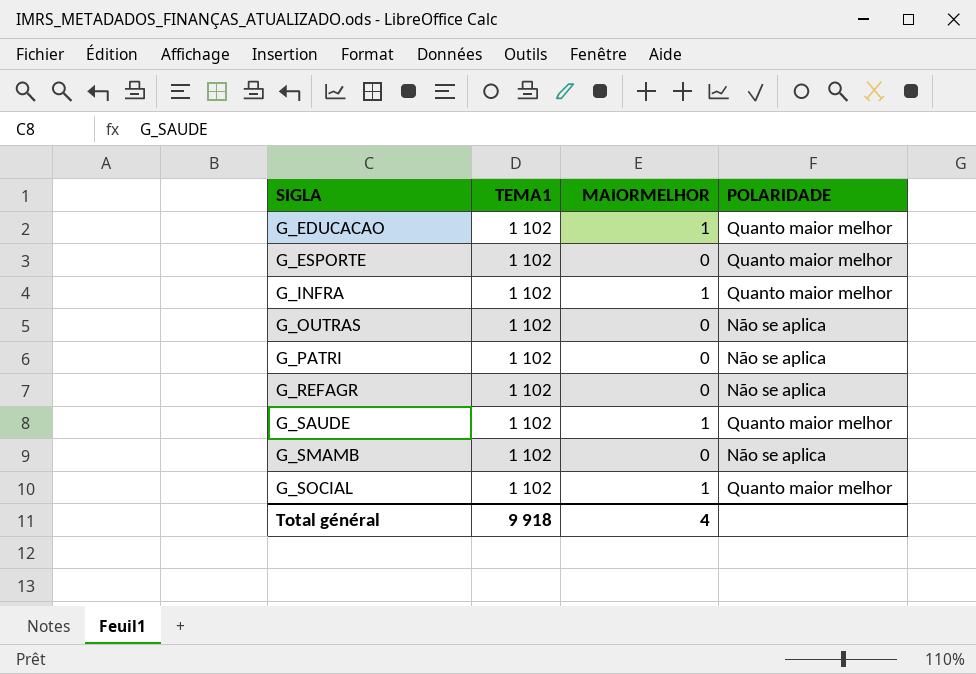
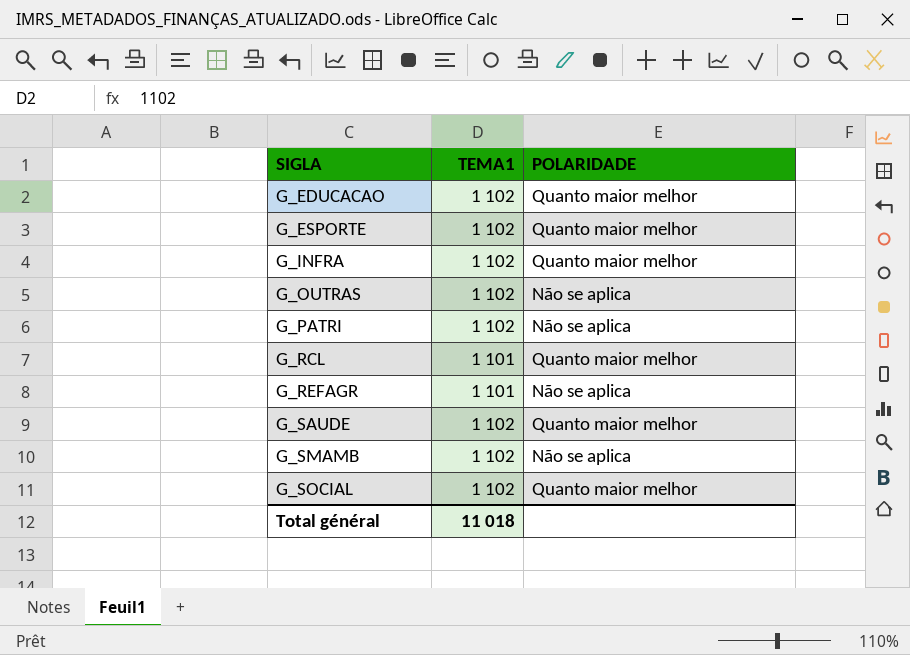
column MAIORMELHOR | position: 3 -> none
row G_RCL: none -> 1 101 | Quanto maior melhor
G_REFAGR | TEMA1: 1 102 -> 1 101
Total général | TEMA1: 9 918 -> 11 018

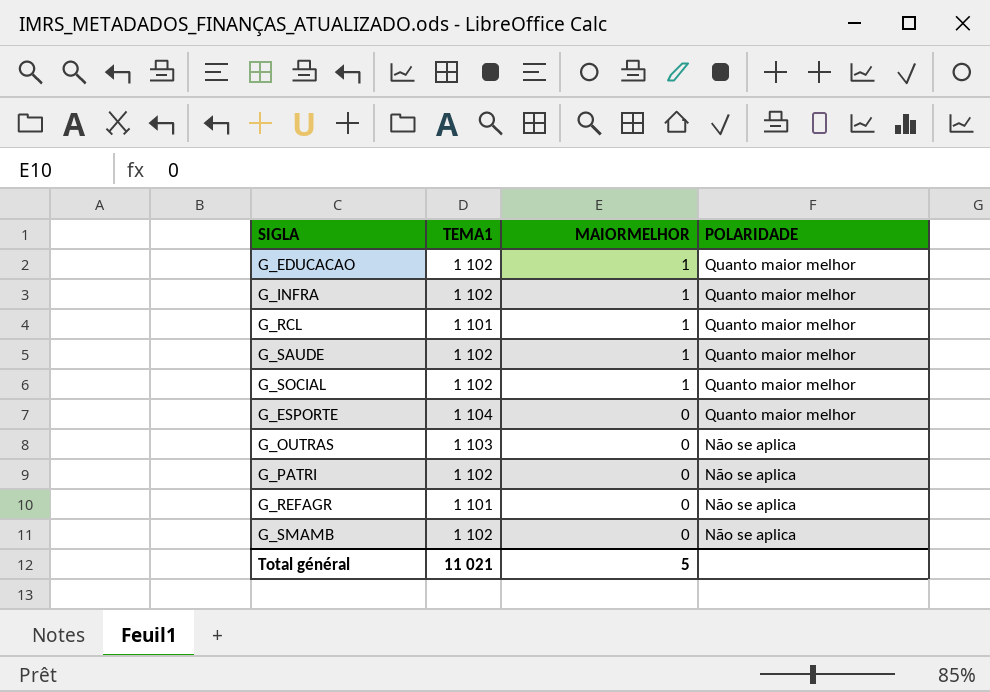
row order: SIGLA ascending -> MAIORMELHOR descending
column MAIORMELHOR | position: none -> 3
G_ESPORTE | TEMA1: 1 102 -> 1 104
G_OUTRAS | TEMA1: 1 102 -> 1 103
Total général | TEMA1: 11 018 -> 11 021

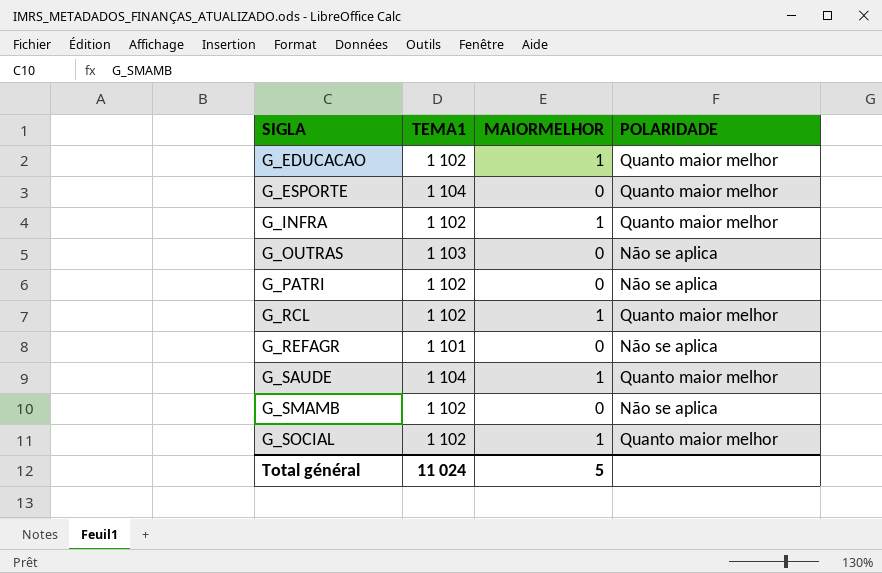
row order: MAIORMELHOR descending -> SIGLA ascending
G_RCL | TEMA1: 1 101 -> 1 102
G_SAUDE | TEMA1: 1 102 -> 1 104
Total général | TEMA1: 11 021 -> 11 024

